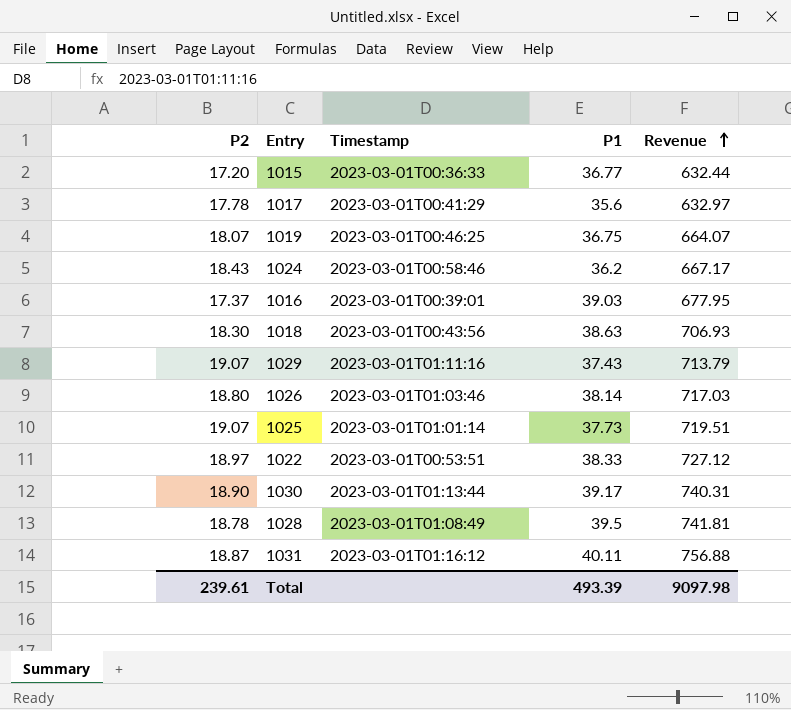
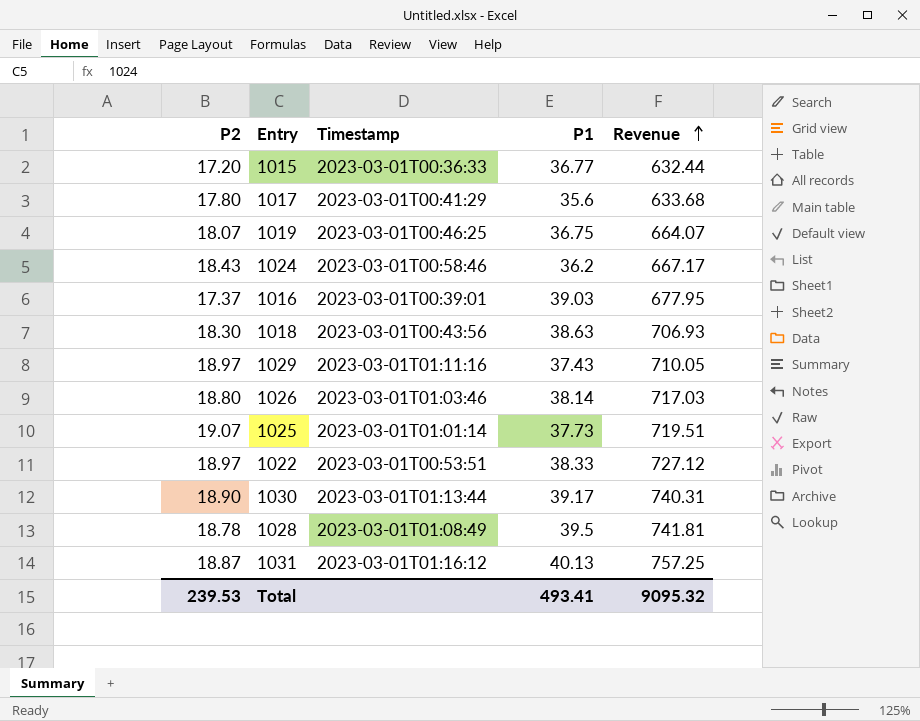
1017 | P2: 17.78 -> 17.80
1017 | Revenue: 632.97 -> 633.68
1029 | P2: 19.07 -> 18.97
1029 | Revenue: 713.79 -> 710.05
1031 | P1: 40.11 -> 40.13
1031 | Revenue: 756.88 -> 757.25
Total | P2: 239.61 -> 239.53
Total | P1: 493.39 -> 493.41
Total | Revenue: 9097.98 -> 9095.32

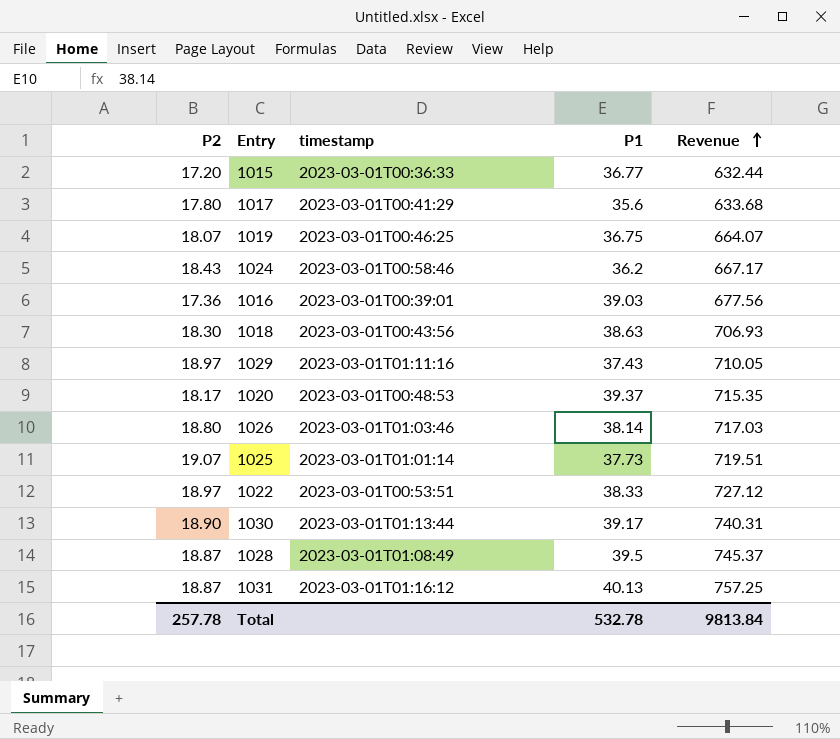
column name: Timestamp -> timestamp
1016 | P2: 17.37 -> 17.36
1016 | Revenue: 677.95 -> 677.56
row 1020: none -> 18.17 | 2023-03-01T00:48:53 | 39.37 | 715.35
1028 | P2: 18.78 -> 18.87
1028 | Revenue: 741.81 -> 745.37
Total | P2: 239.53 -> 257.78
Total | P1: 493.41 -> 532.78
Total | Revenue: 9095.32 -> 9813.84

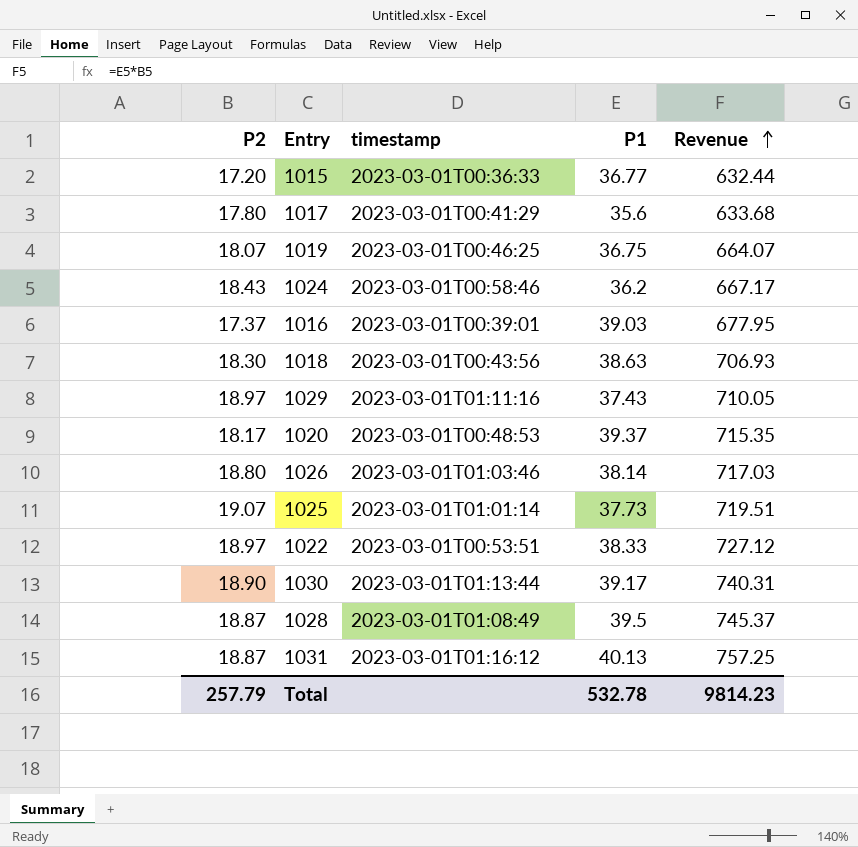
1016 | P2: 17.36 -> 17.37
1016 | Revenue: 677.56 -> 677.95
Total | P2: 257.78 -> 257.79
Total | Revenue: 9813.84 -> 9814.23

